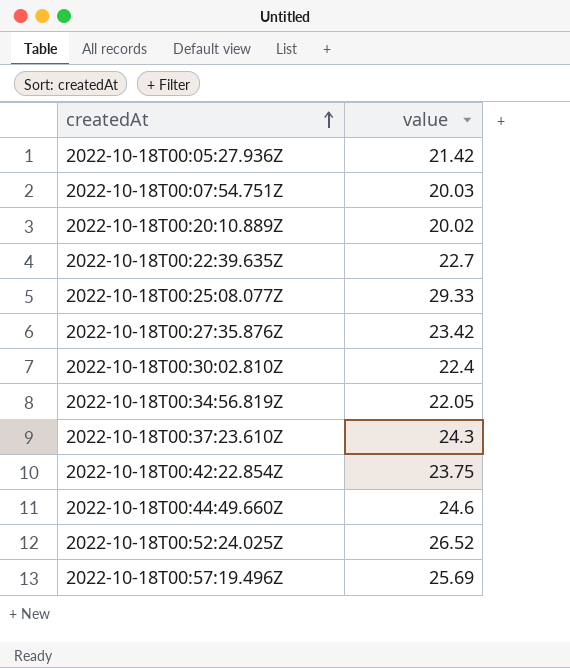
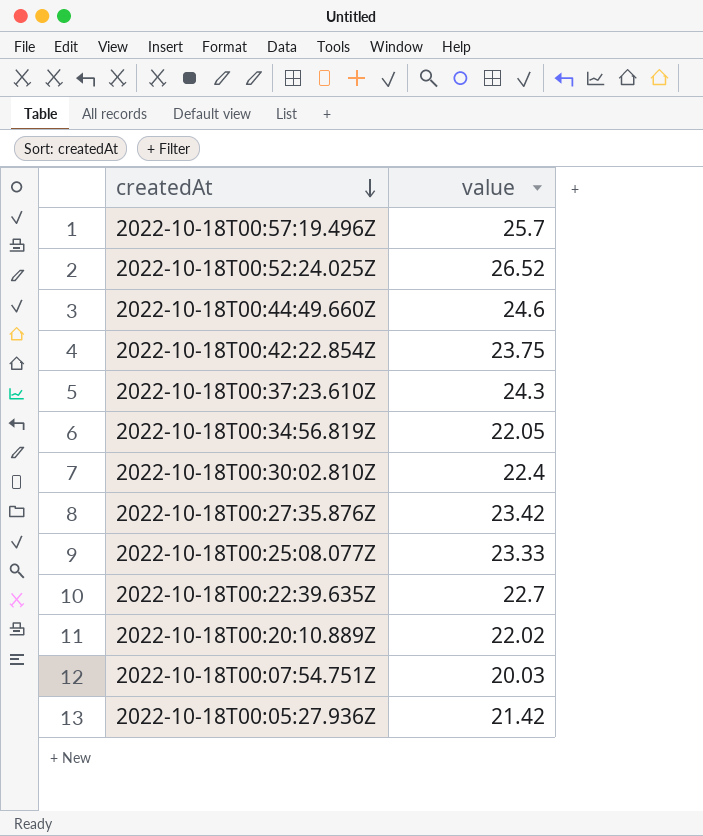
row order: createdAt ascending -> createdAt descending
2022-10-18T00:57:19.496Z | value: 25.69 -> 25.7
2022-10-18T00:25:08.077Z | value: 29.33 -> 23.33
2022-10-18T00:20:10.889Z | value: 20.02 -> 22.02

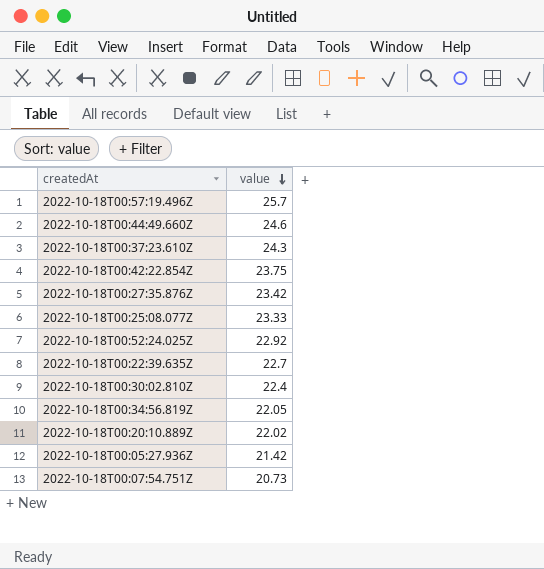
row order: createdAt descending -> value descending
2022-10-18T00:52:24.025Z | value: 26.52 -> 22.92
2022-10-18T00:07:54.751Z | value: 20.03 -> 20.73

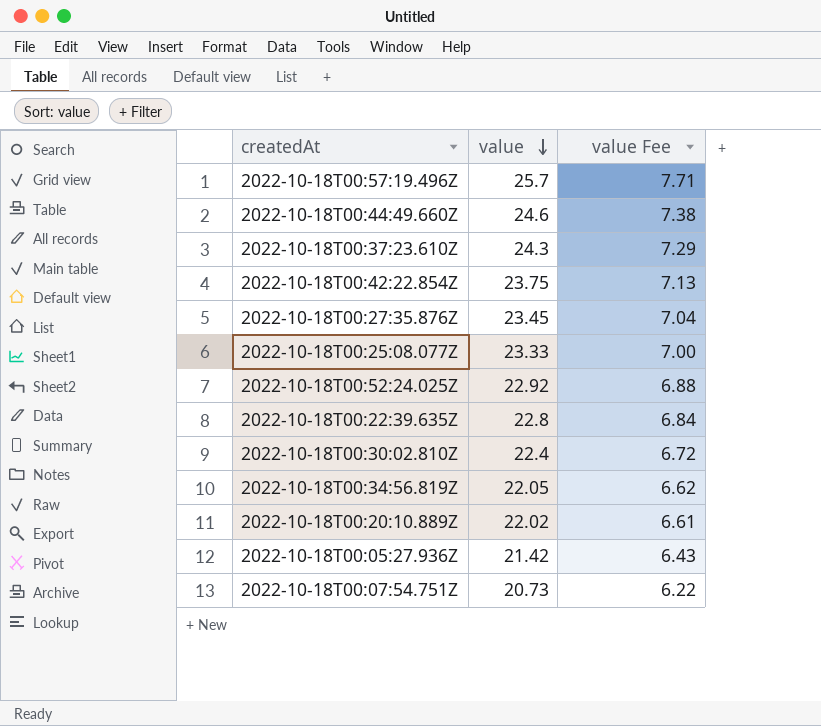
column value Fee | formula: none -> [value] * 0.3
2022-10-18T00:27:35.876Z | value: 23.42 -> 23.45
2022-10-18T00:22:39.635Z | value: 22.7 -> 22.8

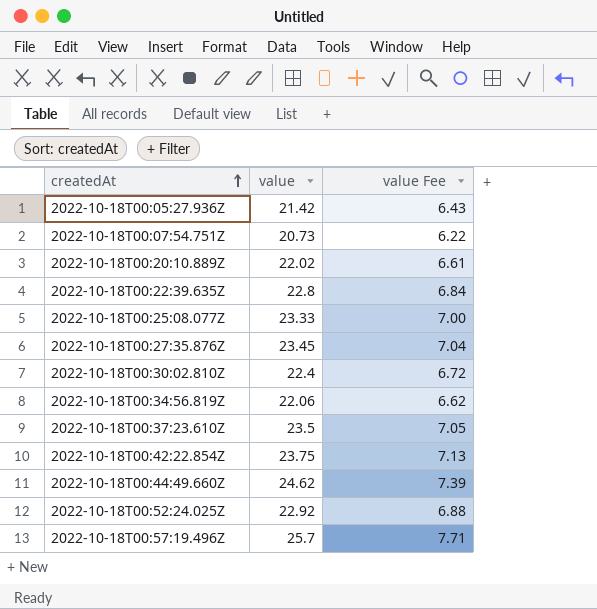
row order: value descending -> createdAt ascending
2022-10-18T00:34:56.819Z | value: 22.05 -> 22.06
2022-10-18T00:37:23.610Z | value: 24.3 -> 23.5
2022-10-18T00:37:23.610Z | value Fee: 7.29 -> 7.05
2022-10-18T00:44:49.660Z | value: 24.6 -> 24.62
2022-10-18T00:44:49.660Z | value Fee: 7.38 -> 7.39

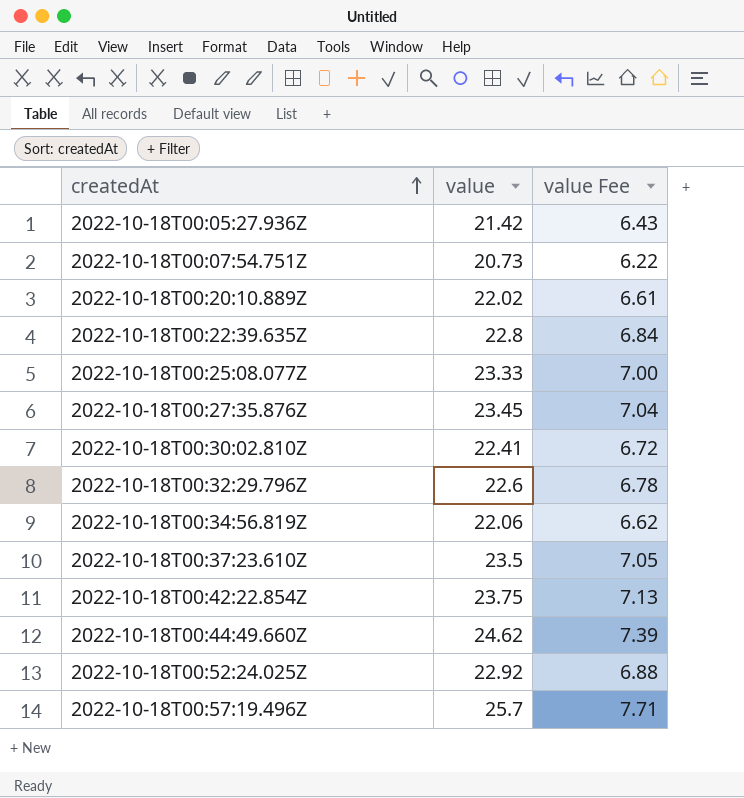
2022-10-18T00:30:02.810Z | value: 22.4 -> 22.41
row 2022-10-18T00:32:29.796Z: none -> 22.6 | 6.78

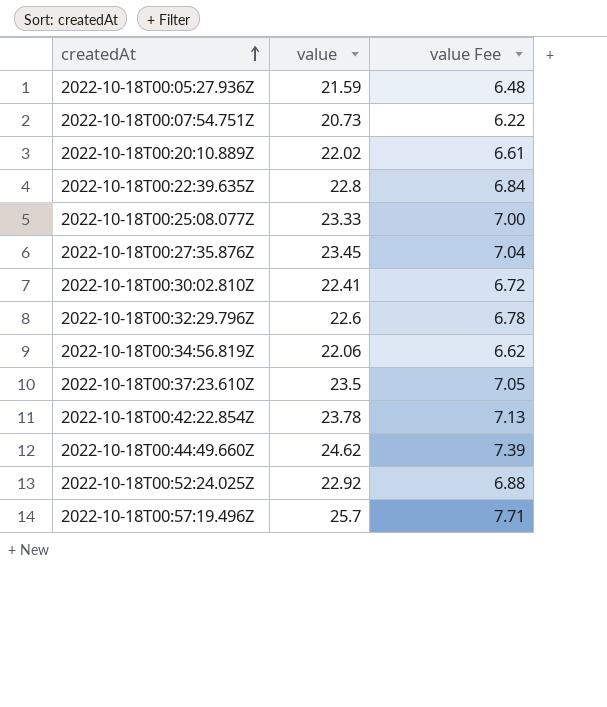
2022-10-18T00:05:27.936Z | value: 21.42 -> 21.59
2022-10-18T00:05:27.936Z | value Fee: 6.43 -> 6.48
2022-10-18T00:42:22.854Z | value: 23.75 -> 23.78

